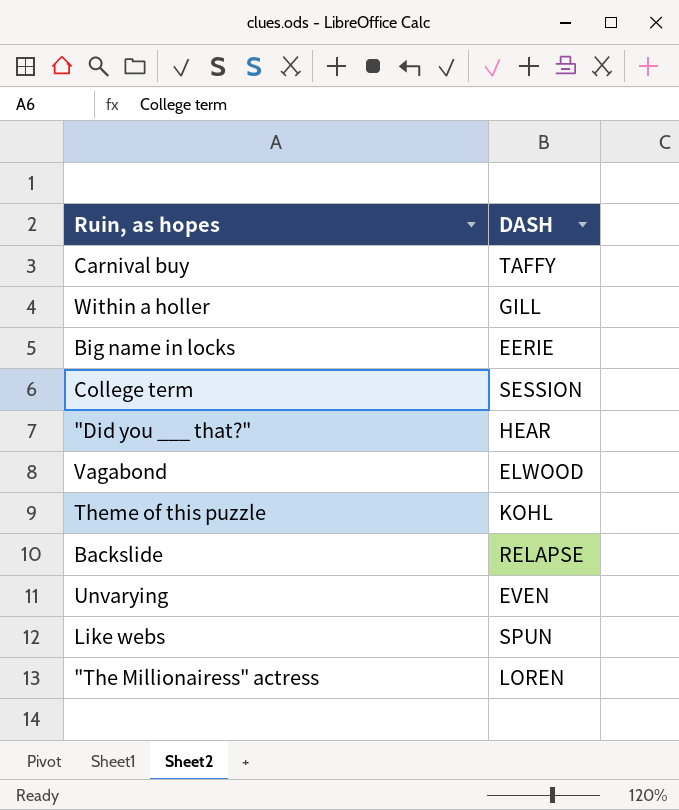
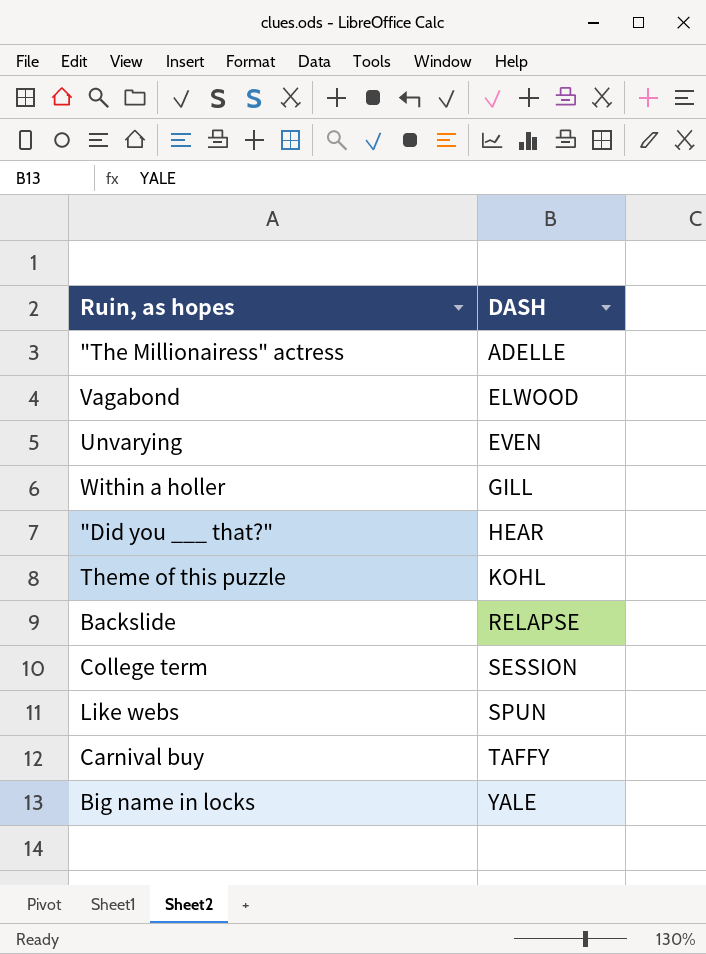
row order: none -> DASH ascending
"The Millionairess" actress | DASH: LOREN -> ADELLE
Big name in locks | DASH: EERIE -> YALE

